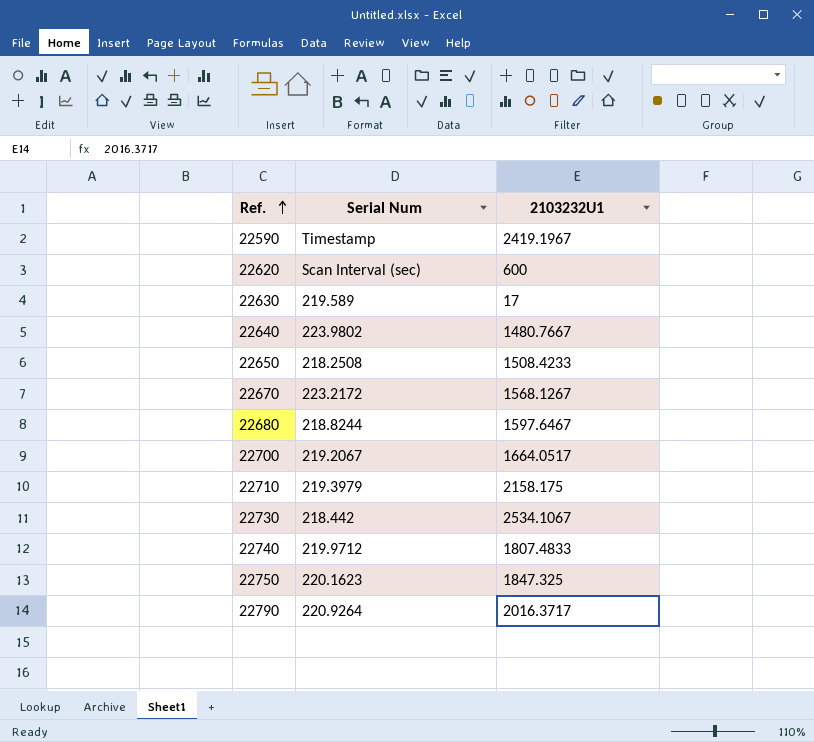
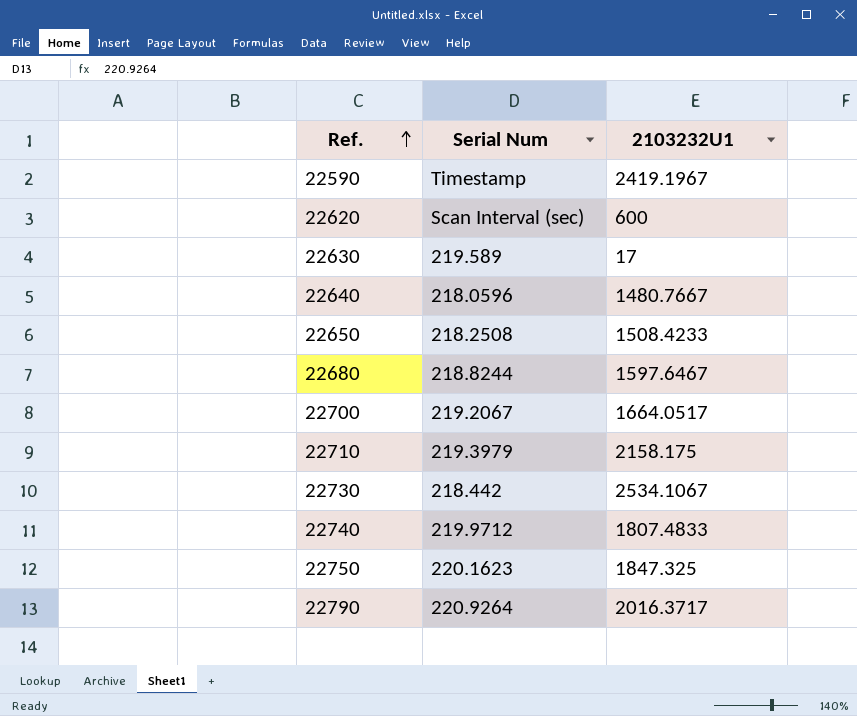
row 22670: 223.2172 | 1568.1267 -> none
22640 | Serial Num: 223.9802 -> 218.0596

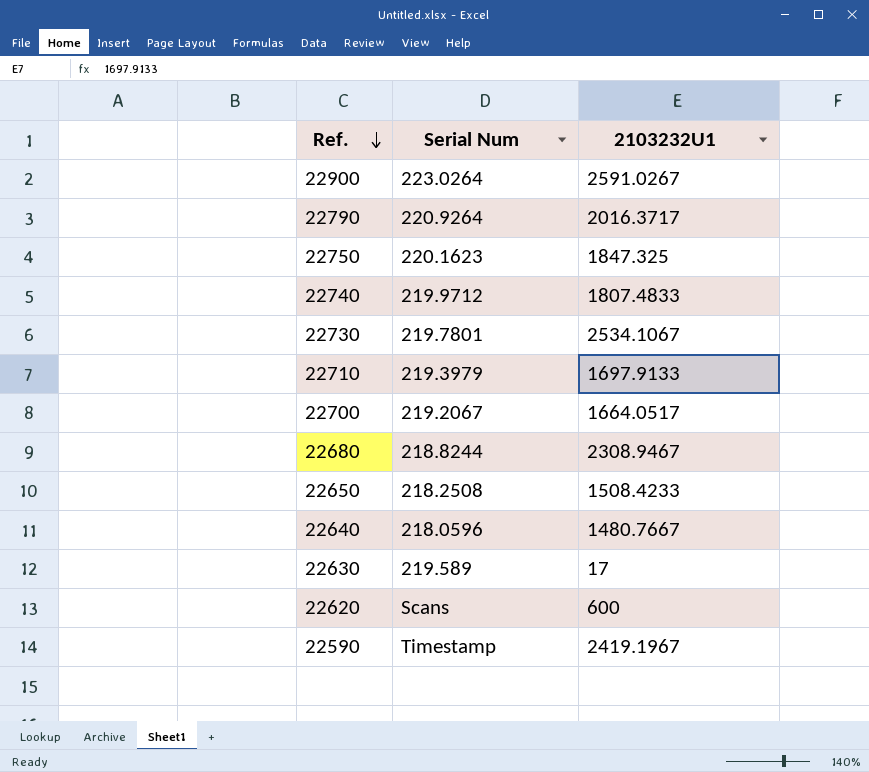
row order: Ref. ascending -> Ref. descending
row 22900: none -> 223.0264 | 2591.0267
22730 | Serial Num: 218.442 -> 219.7801
22710 | 2103232U1: 2158.175 -> 1697.9133
22680 | 2103232U1: 1597.6467 -> 2308.9467
22620 | Serial Num: Scan Interval (sec) -> Scans

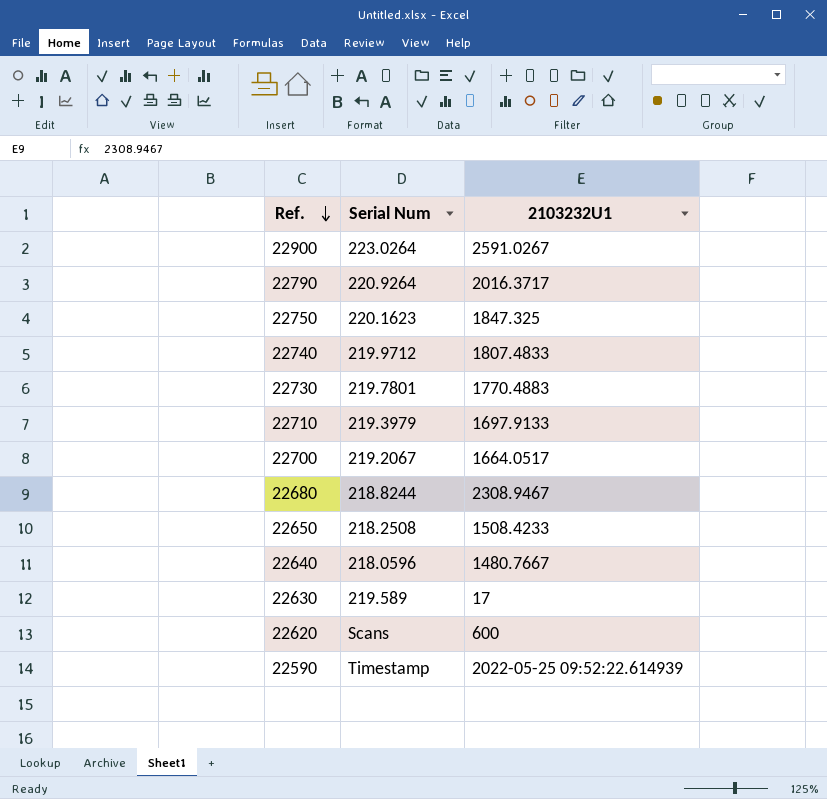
22730 | 2103232U1: 2534.1067 -> 1770.4883
22590 | 2103232U1: 2419.1967 -> 2022-05-25 09:52:22.614939

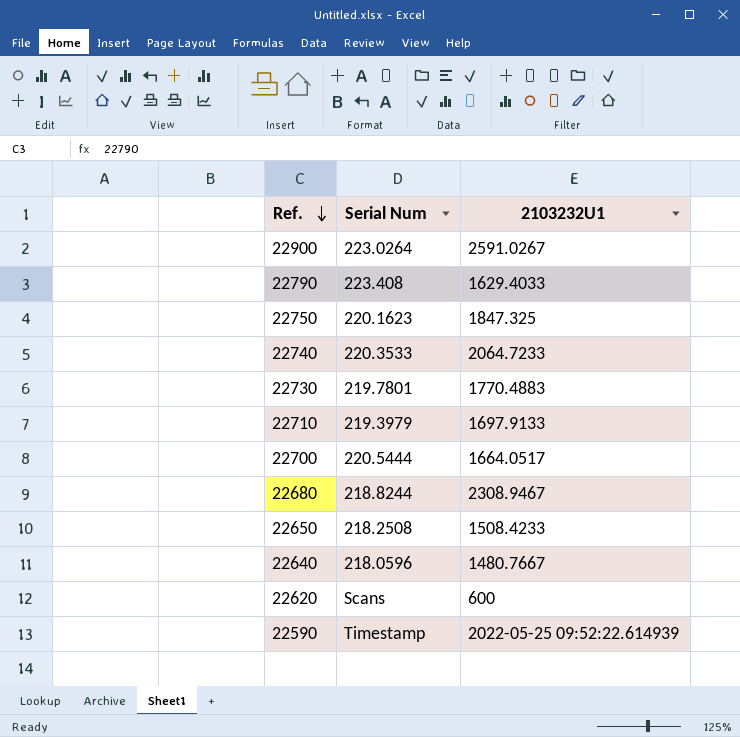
row 22630: 219.589 | 17 -> none
22790 | Serial Num: 220.9264 -> 223.408
22790 | 2103232U1: 2016.3717 -> 1629.4033
22740 | Serial Num: 219.9712 -> 220.3533
22740 | 2103232U1: 1807.4833 -> 2064.7233
22700 | Serial Num: 219.2067 -> 220.5444

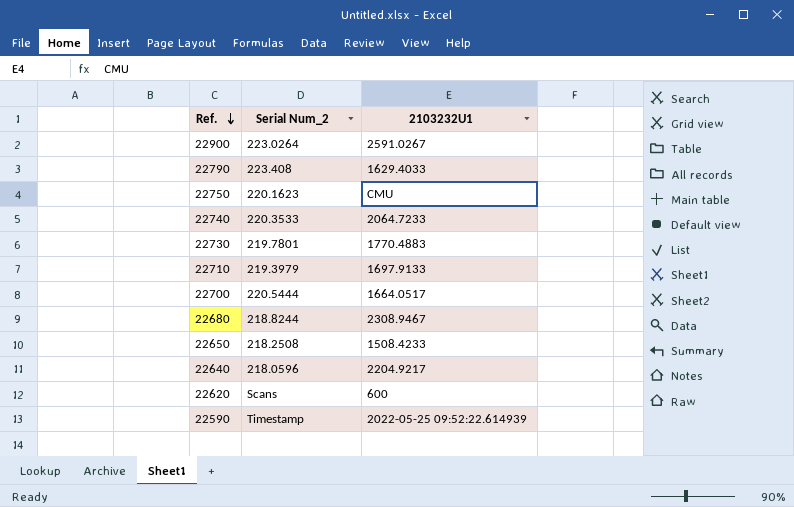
column name: Serial Num -> Serial Num_2
22750 | 2103232U1: 1847.325 -> CMU
22640 | 2103232U1: 1480.7667 -> 2204.9217

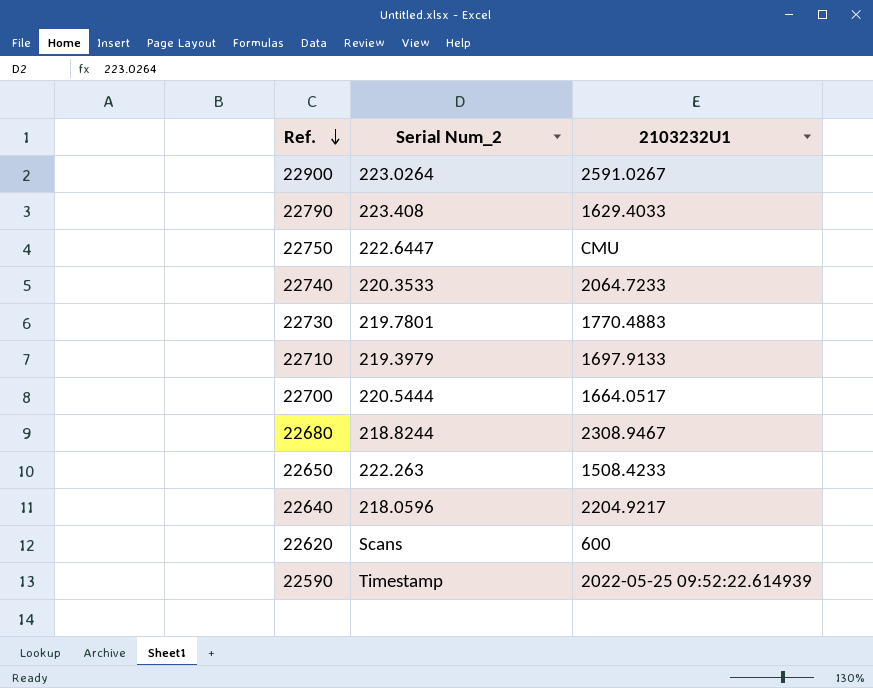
22750 | Serial Num_2: 220.1623 -> 222.6447
22650 | Serial Num_2: 218.2508 -> 222.263

